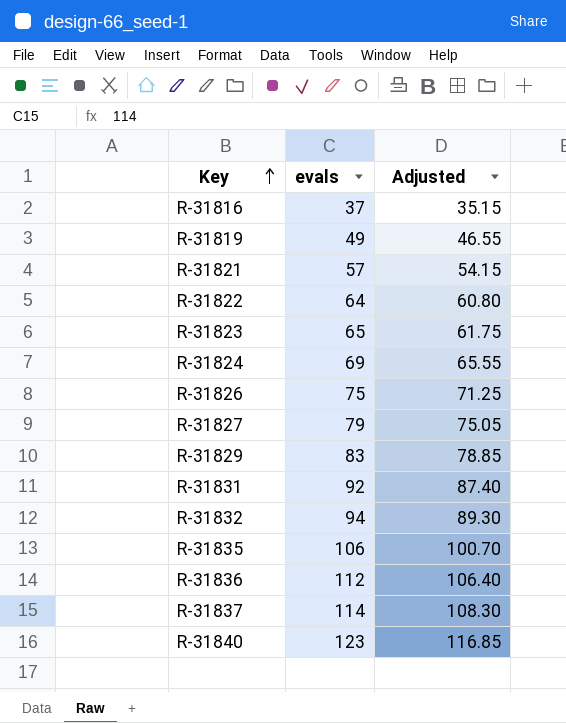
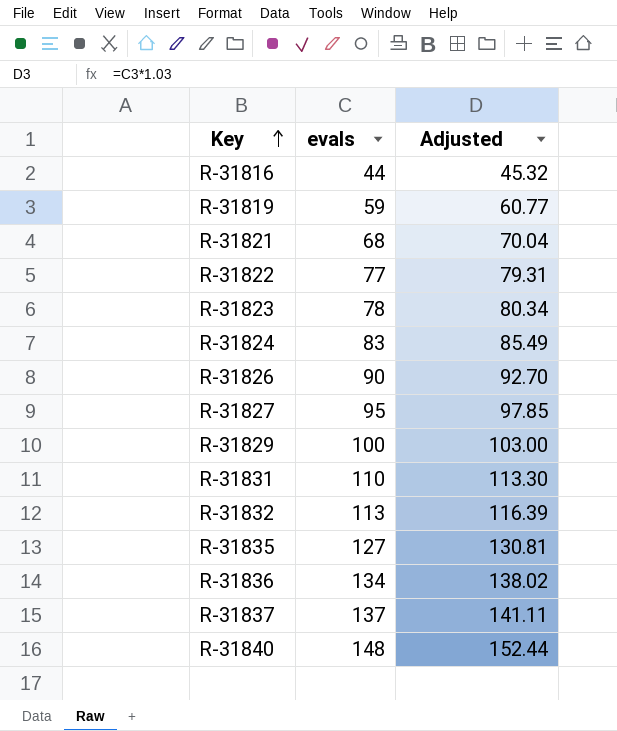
column Adjusted | formula: [evals] * 0.95 -> [evals] * 1.03
R-31816 | evals: 37 -> 44
R-31819 | evals: 49 -> 59
R-31821 | evals: 57 -> 68
R-31822 | evals: 64 -> 77
R-31823 | evals: 65 -> 78
R-31824 | evals: 69 -> 83
R-31826 | evals: 75 -> 90
R-31827 | evals: 79 -> 95
R-31829 | evals: 83 -> 100
R-31831 | evals: 92 -> 110
R-31832 | evals: 94 -> 113
R-31835 | evals: 106 -> 127
R-31836 | evals: 112 -> 134
R-31837 | evals: 114 -> 137
R-31840 | evals: 123 -> 148

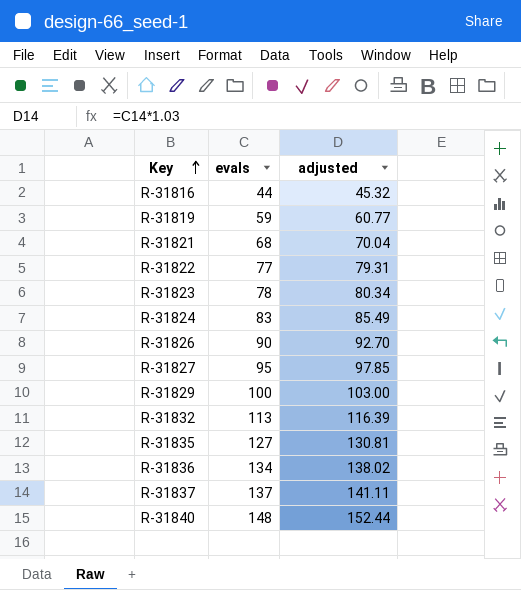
column name: Adjusted -> adjusted
row R-31831: 110 | 113.30 -> none

